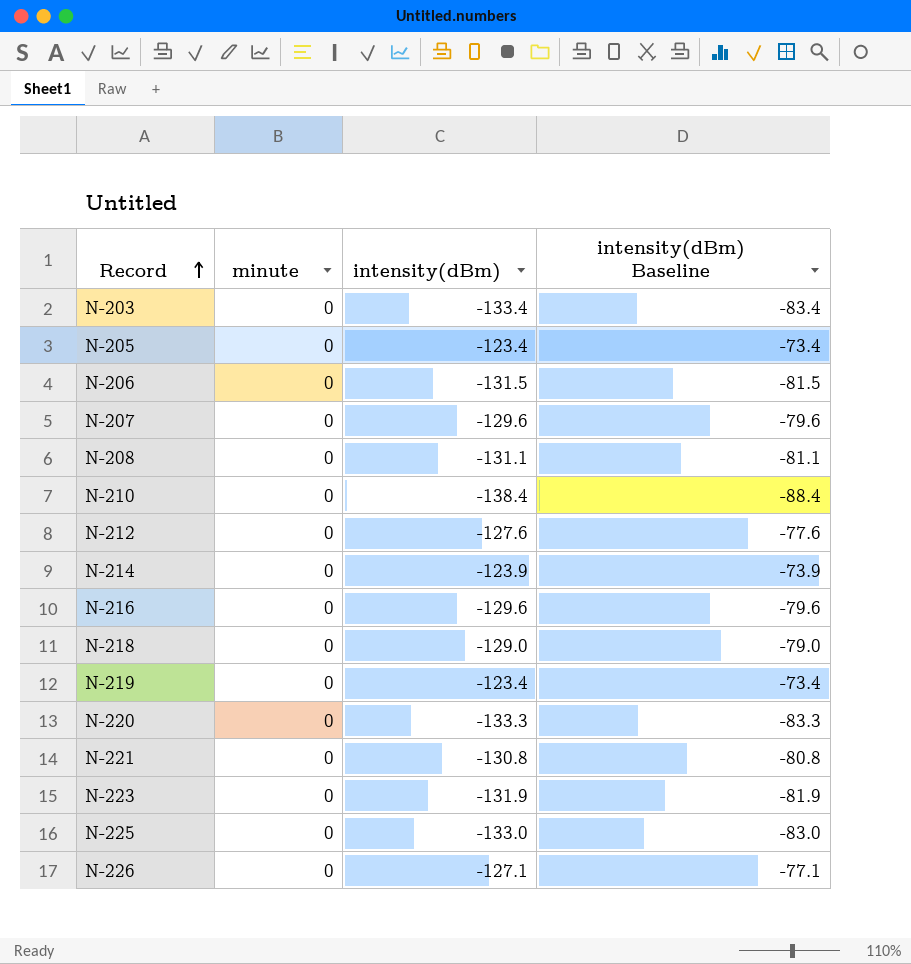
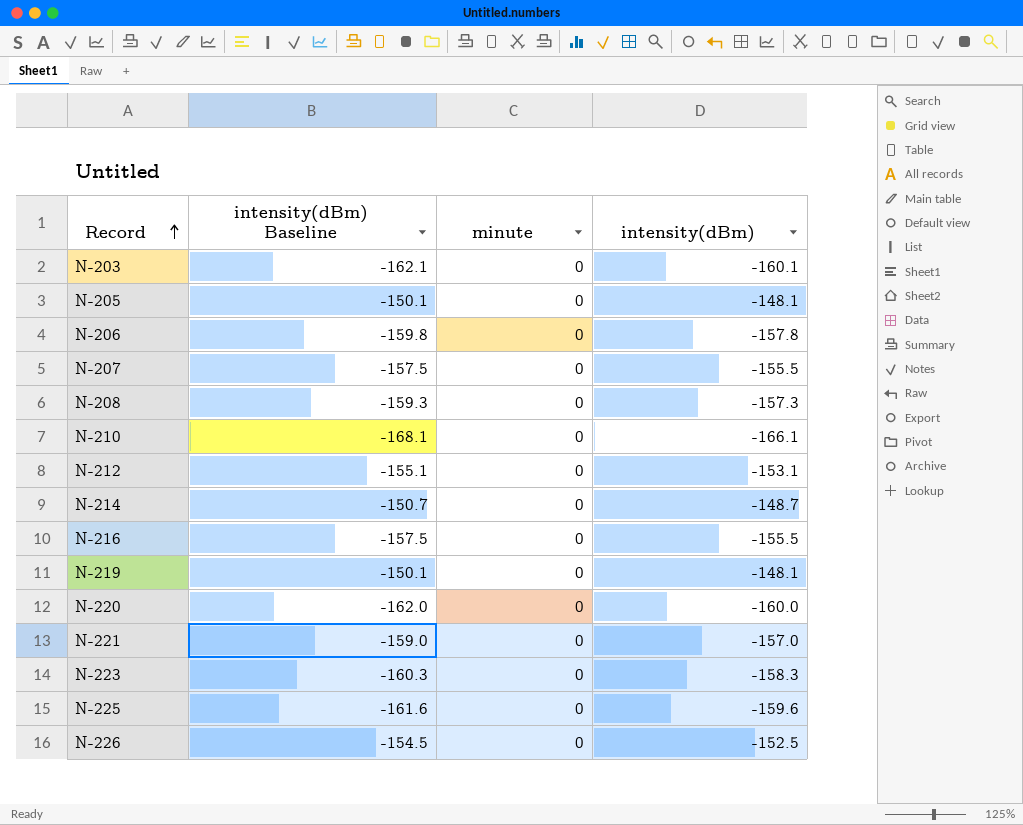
column intensity(dBm) Baseline | formula: [intensity(dBm)] + 50 -> [intensity(dBm)] - 2
column intensity(dBm) Baseline | position: 4 -> 2
row N-218: 0 | -129.0 | -79.0 -> none
N-203 | intensity(dBm): -133.4 -> -160.1
N-205 | intensity(dBm): -123.4 -> -148.1
N-206 | intensity(dBm): -131.5 -> -157.8
N-207 | intensity(dBm): -129.6 -> -155.5
N-208 | intensity(dBm): -131.1 -> -157.3
N-210 | intensity(dBm): -138.4 -> -166.1
N-212 | intensity(dBm): -127.6 -> -153.1
N-214 | intensity(dBm): -123.9 -> -148.7
N-216 | intensity(dBm): -129.6 -> -155.5
N-219 | intensity(dBm): -123.4 -> -148.1
N-220 | intensity(dBm): -133.3 -> -160.0
N-221 | intensity(dBm): -130.8 -> -157.0
N-223 | intensity(dBm): -131.9 -> -158.3
N-225 | intensity(dBm): -133.0 -> -159.6
N-226 | intensity(dBm): -127.1 -> -152.5

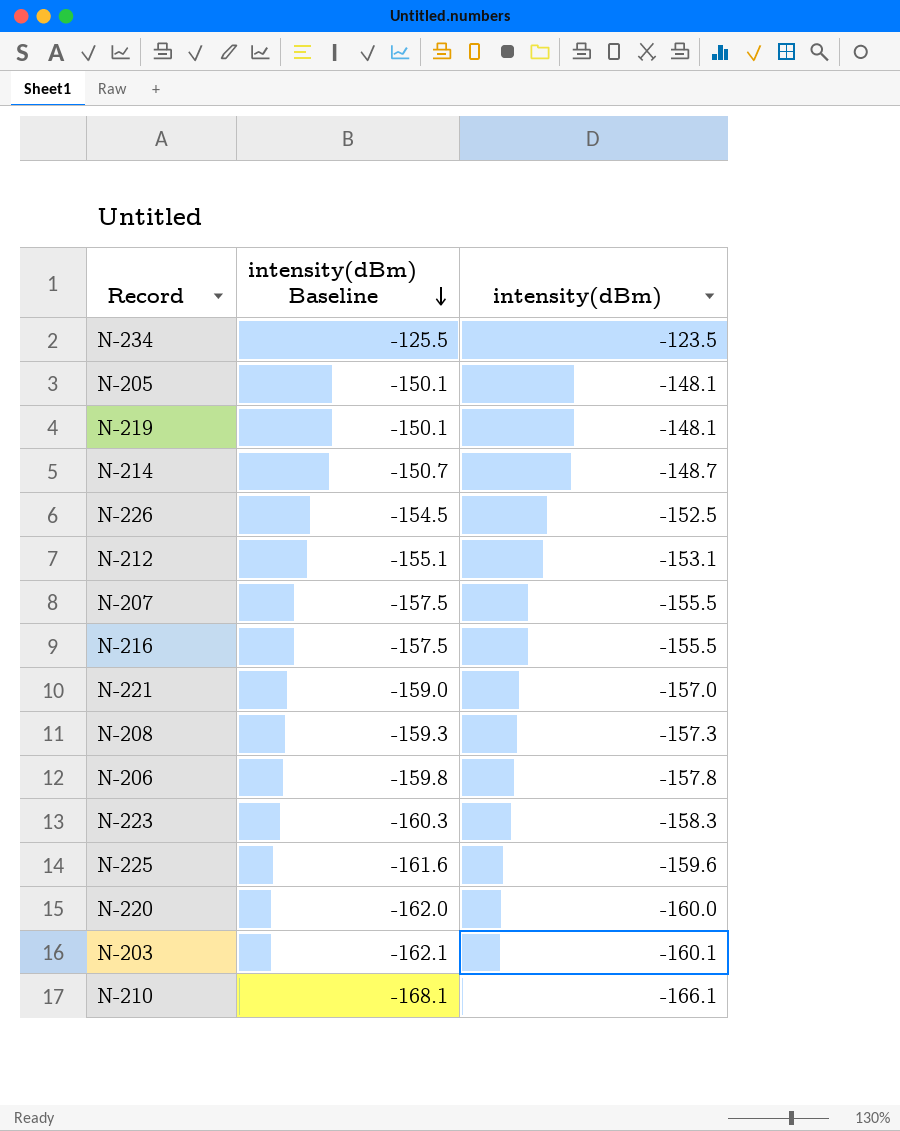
row order: Record ascending -> intensity(dBm) Baseline descending
column minute | position: 3 -> none
row N-234: none -> -125.5 | -123.5

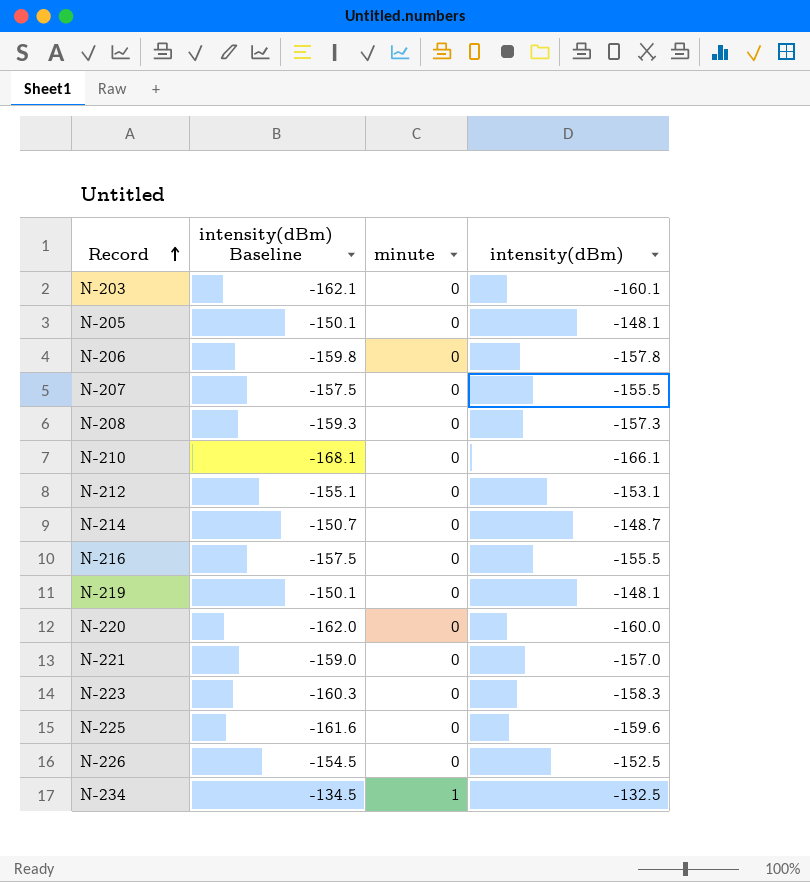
row order: intensity(dBm) Baseline descending -> Record ascending
column minute | position: none -> 3
N-234 | intensity(dBm) Baseline: -125.5 -> -134.5
N-234 | intensity(dBm): -123.5 -> -132.5

